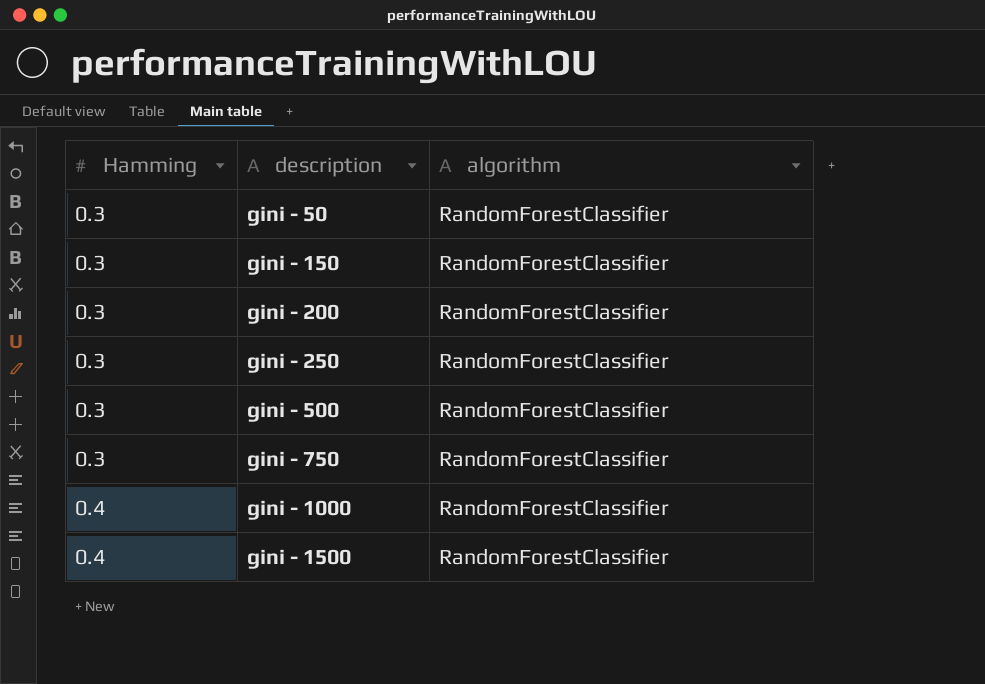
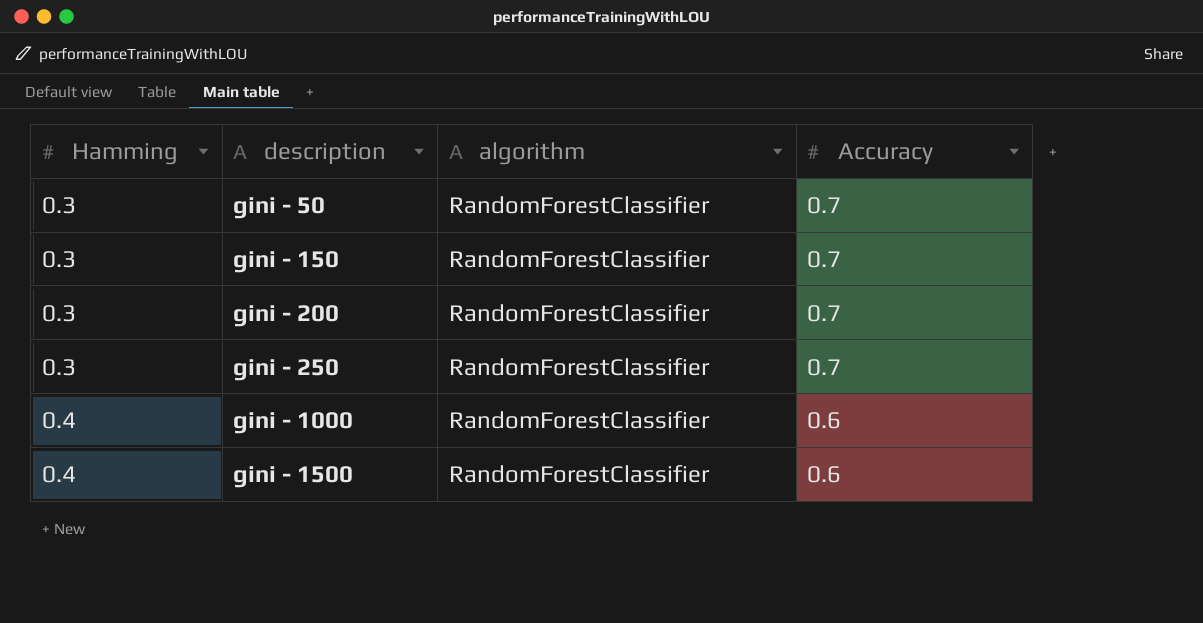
column Accuracy | position: none -> 4
row gini - 500: 0.3 | RandomForestClassifier -> none
row gini - 750: 0.3 | RandomForestClassifier -> none

